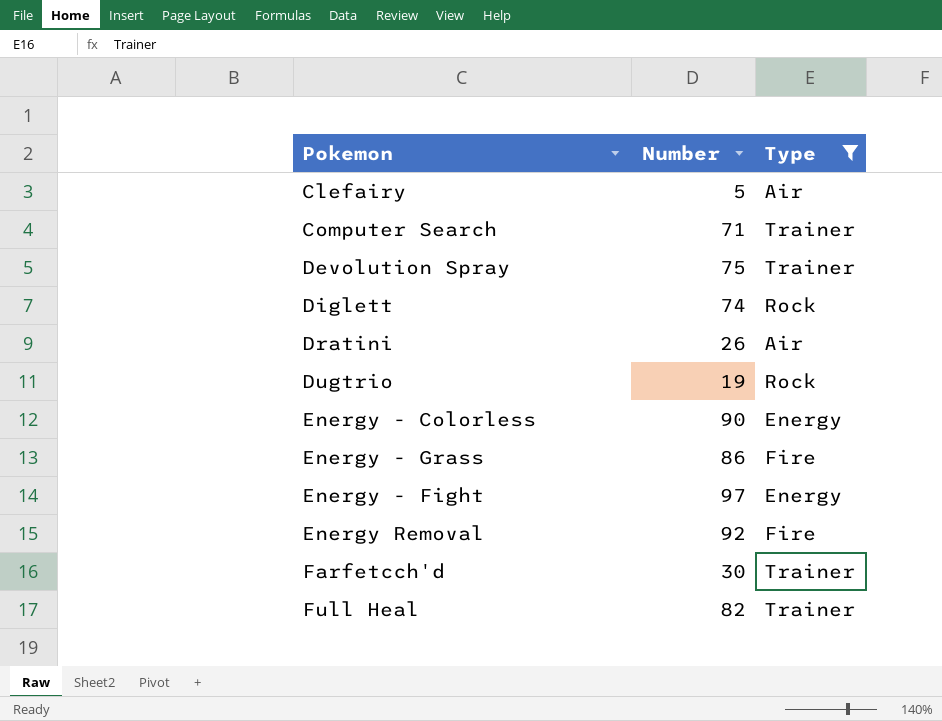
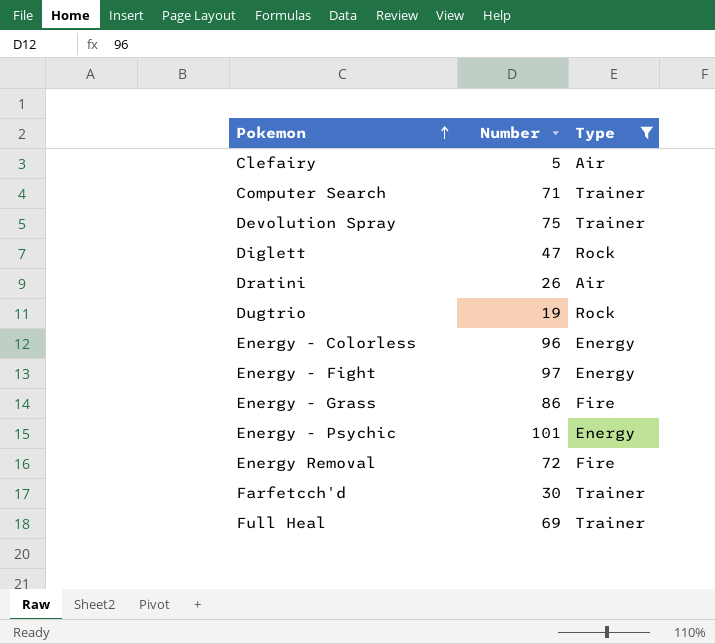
row order: none -> Pokemon ascending
Diglett | Number: 74 -> 47
Energy - Colorless | Number: 90 -> 96
row Energy - Psychic: none -> 101 | Energy
Energy Removal | Number: 92 -> 72
Full Heal | Number: 82 -> 69

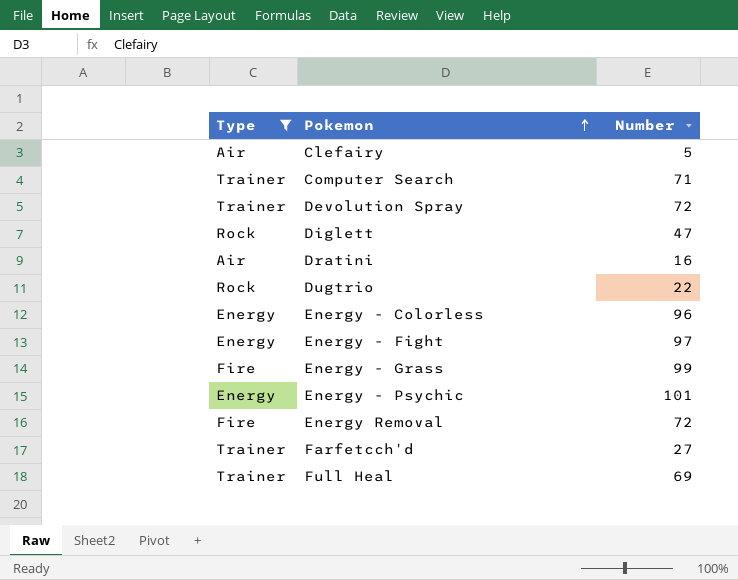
column Type | position: 3 -> 1
Devolution Spray | Number: 75 -> 72
Dratini | Number: 26 -> 16
Dugtrio | Number: 19 -> 22
Energy - Grass | Number: 86 -> 99
Farfetcch'd | Number: 30 -> 27

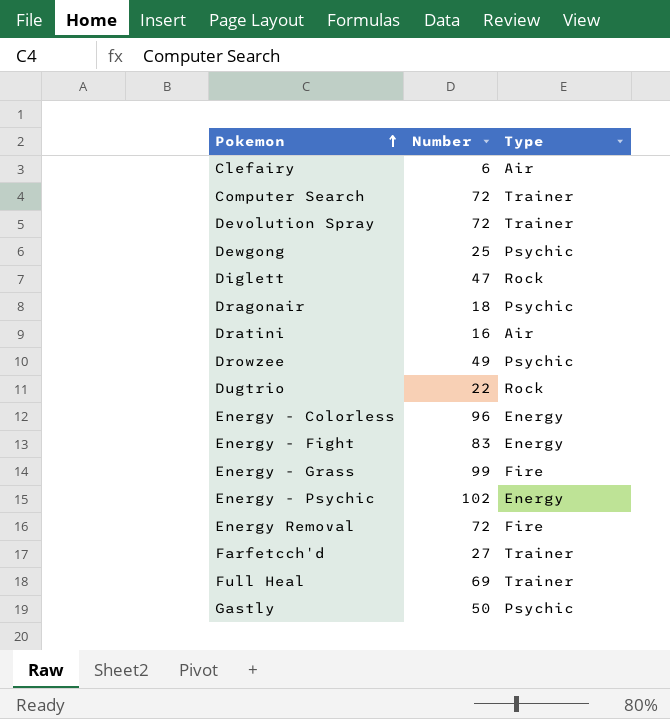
filter: Type != Psychic -> none
column Type | position: 1 -> 3
Clefairy | Number: 5 -> 6
Computer Search | Number: 71 -> 72
Energy - Fight | Number: 97 -> 83
Energy - Psychic | Number: 101 -> 102

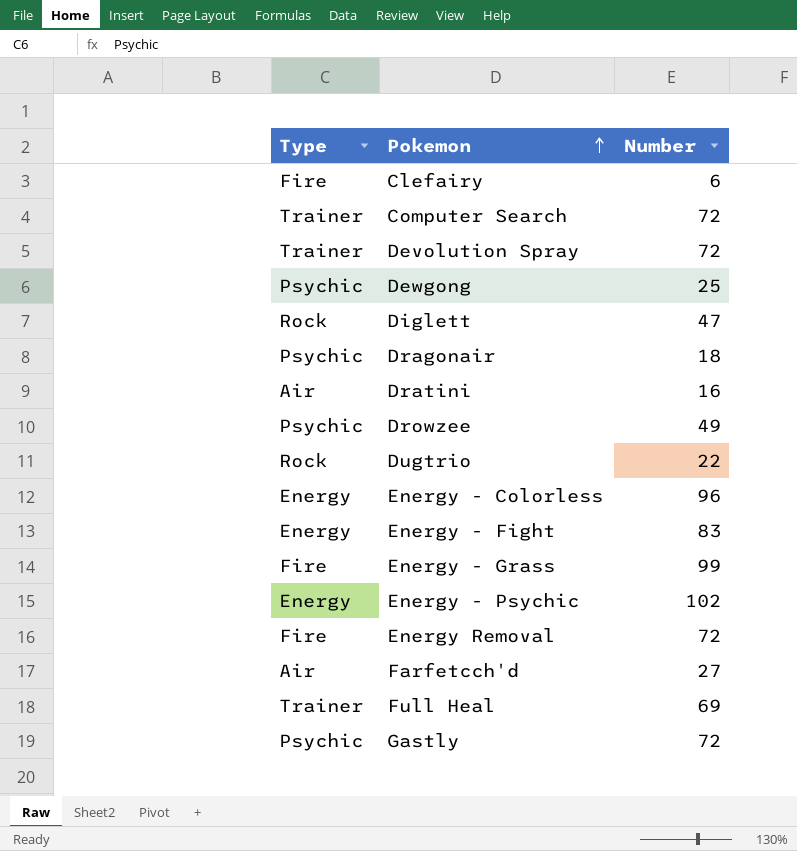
column Type | position: 3 -> 1
Clefairy | Type: Air -> Fire
Farfetcch'd | Type: Trainer -> Air
Gastly | Number: 50 -> 72

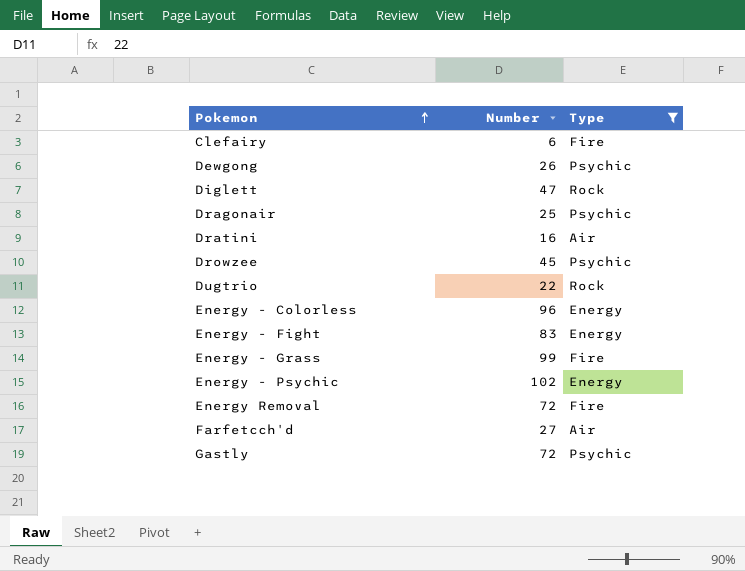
filter: none -> Type != Trainer
column Type | position: 1 -> 3
Dewgong | Number: 25 -> 26
Dragonair | Number: 18 -> 25
Drowzee | Number: 49 -> 45

